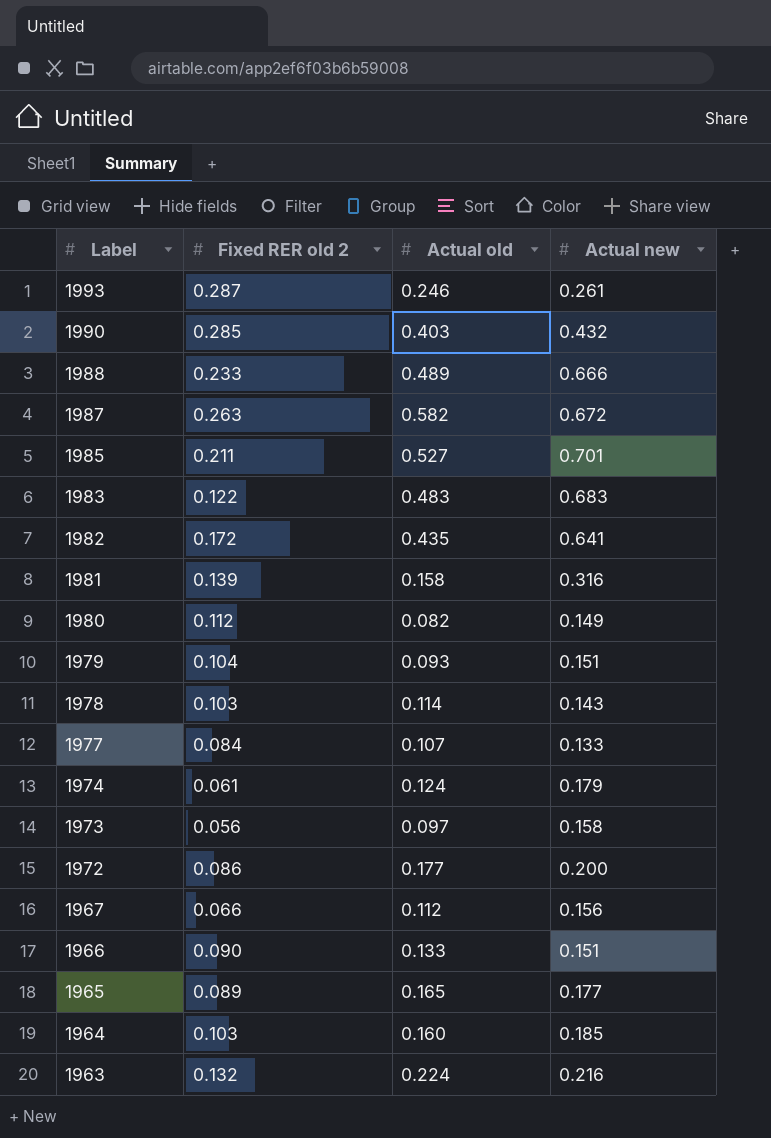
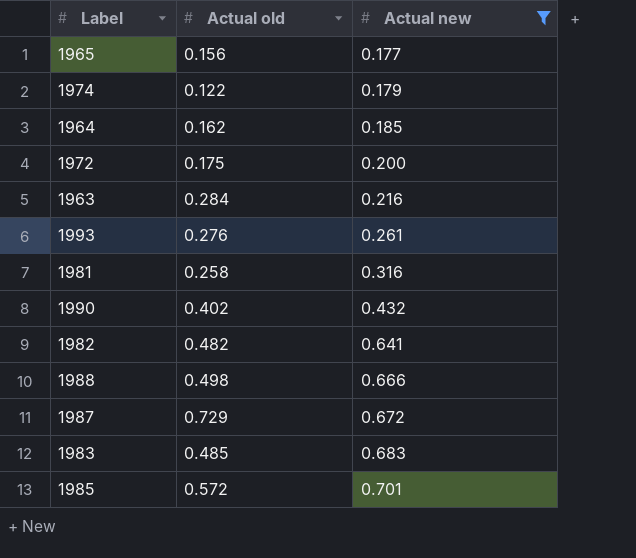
filter: none -> Actual new >= 0.177
row order: Label descending -> Actual new ascending
column Fixed RER old 2 | position: 2 -> none
1965 | Actual old: 0.165 -> 0.156
1974 | Actual old: 0.124 -> 0.122
1964 | Actual old: 0.160 -> 0.162
1972 | Actual old: 0.177 -> 0.175
1963 | Actual old: 0.224 -> 0.284
1993 | Actual old: 0.246 -> 0.276
1981 | Actual old: 0.158 -> 0.258
1990 | Actual old: 0.403 -> 0.402
1982 | Actual old: 0.435 -> 0.482
1988 | Actual old: 0.489 -> 0.498
1987 | Actual old: 0.582 -> 0.729
1983 | Actual old: 0.483 -> 0.485
1985 | Actual old: 0.527 -> 0.572

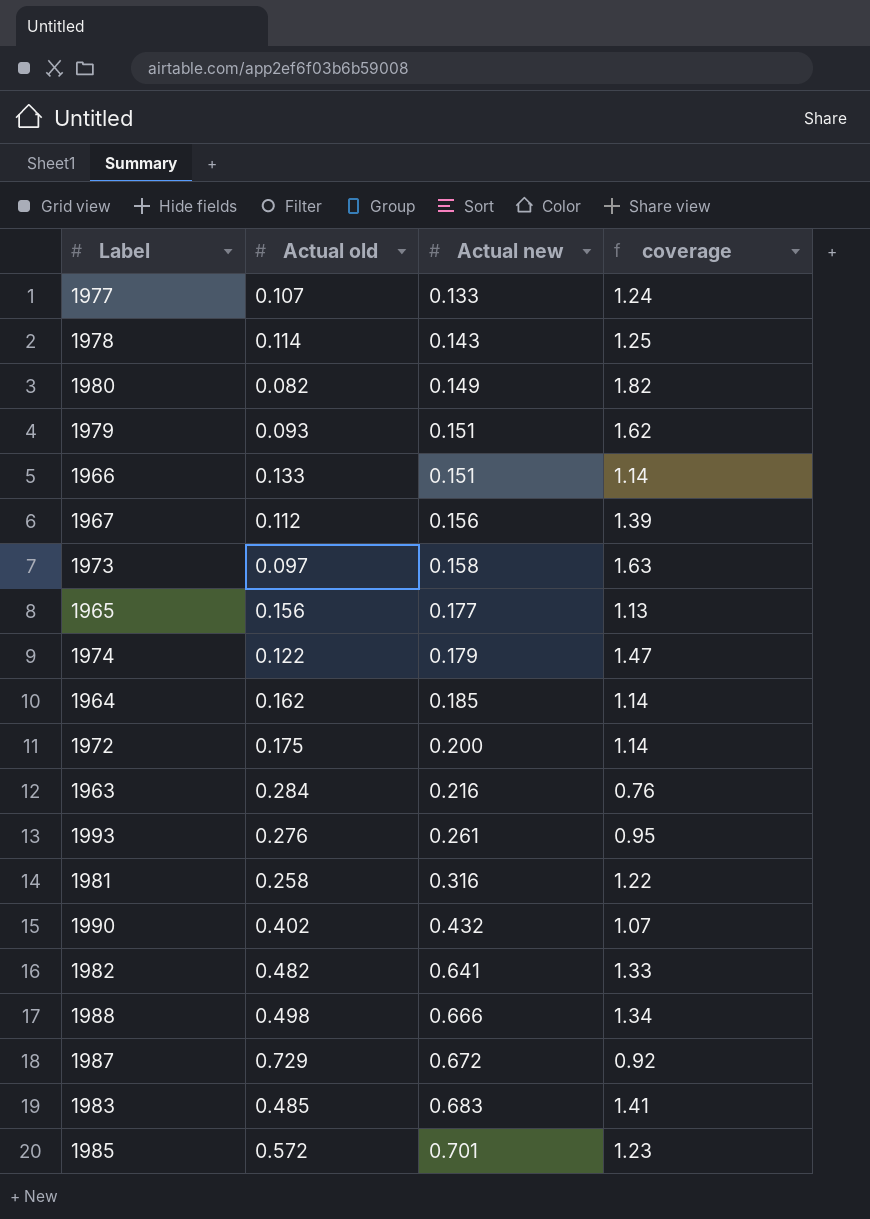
filter: Actual new >= 0.177 -> none
column coverage | formula: none -> [Actual new] / [Actual old]

